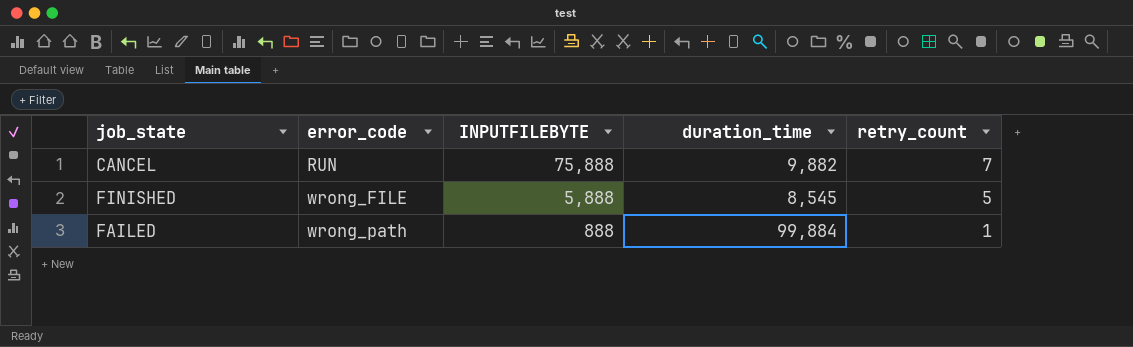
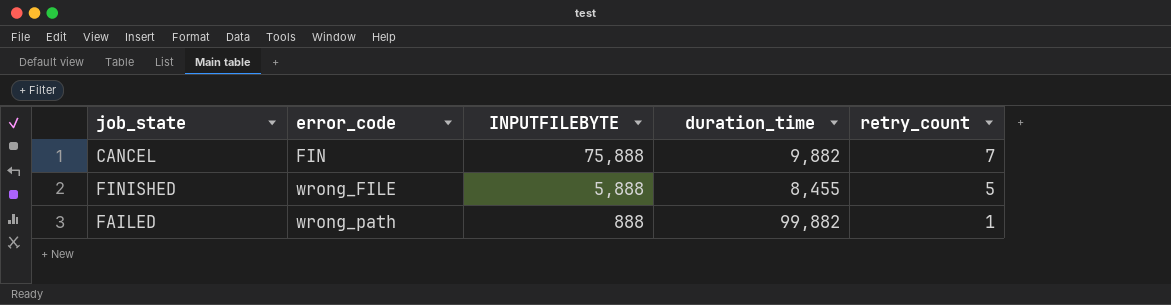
CANCEL | error_code: RUN -> FIN
FINISHED | duration_time: 8,545 -> 8,455
FAILED | duration_time: 99,884 -> 99,882

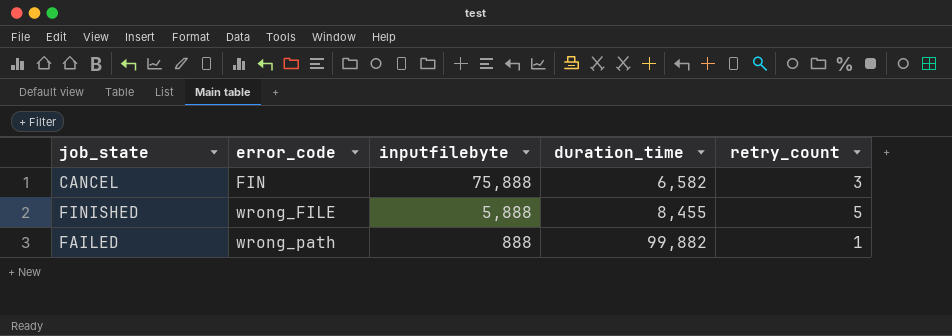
column name: INPUTFILEBYTE -> inputfilebyte
CANCEL | duration_time: 9,882 -> 6,582
CANCEL | retry_count: 7 -> 3

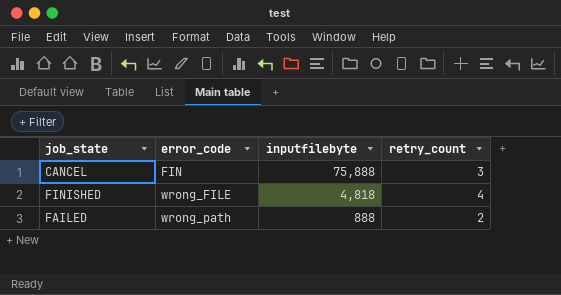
column duration_time | position: 4 -> none
FINISHED | inputfilebyte: 5,888 -> 4,818
FINISHED | retry_count: 5 -> 4
FAILED | retry_count: 1 -> 2

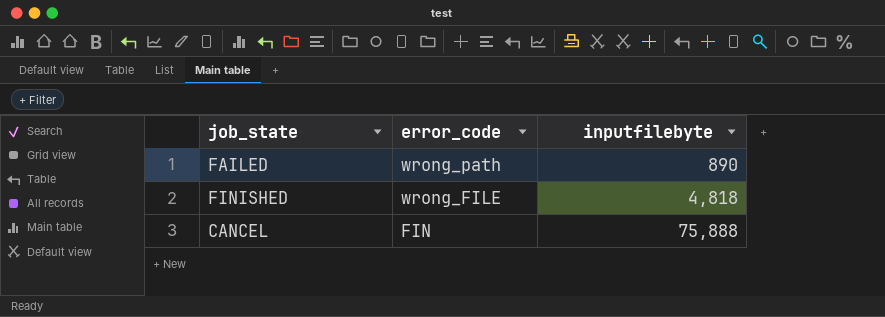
row order: error_code ascending -> error_code descending
column retry_count | position: 4 -> none
FAILED | inputfilebyte: 888 -> 890

